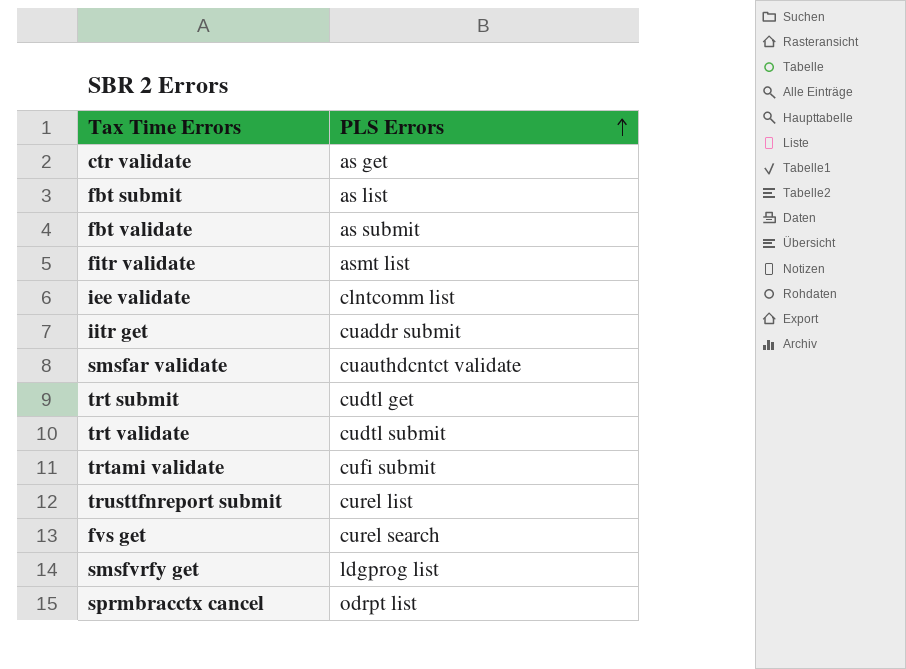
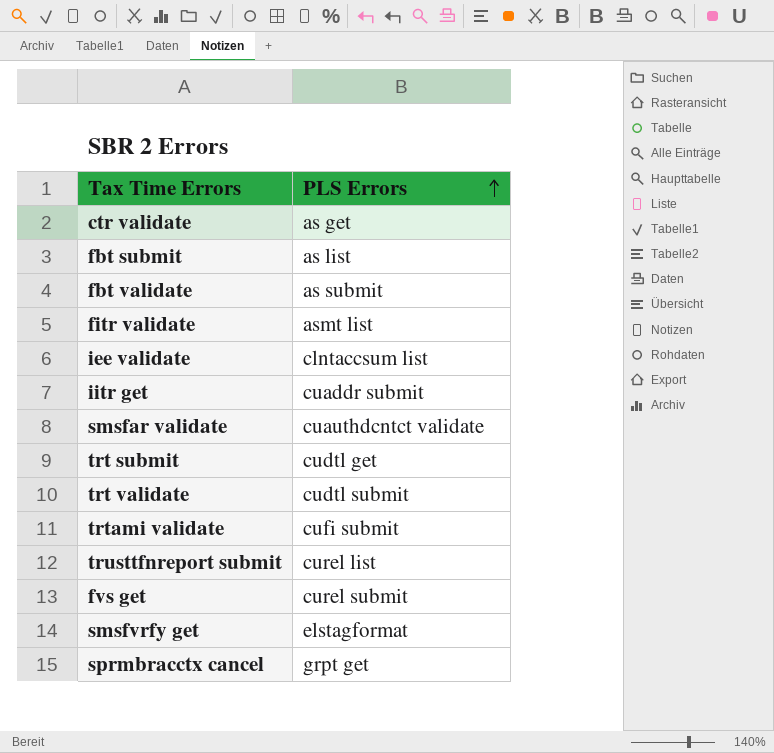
iee validate | PLS Errors: clntcomm list -> clntaccsum list
fvs get | PLS Errors: curel search -> curel submit
smsfvrfy get | PLS Errors: ldgprog list -> elstagformat
sprmbracctx cancel | PLS Errors: odrpt list -> grpt get

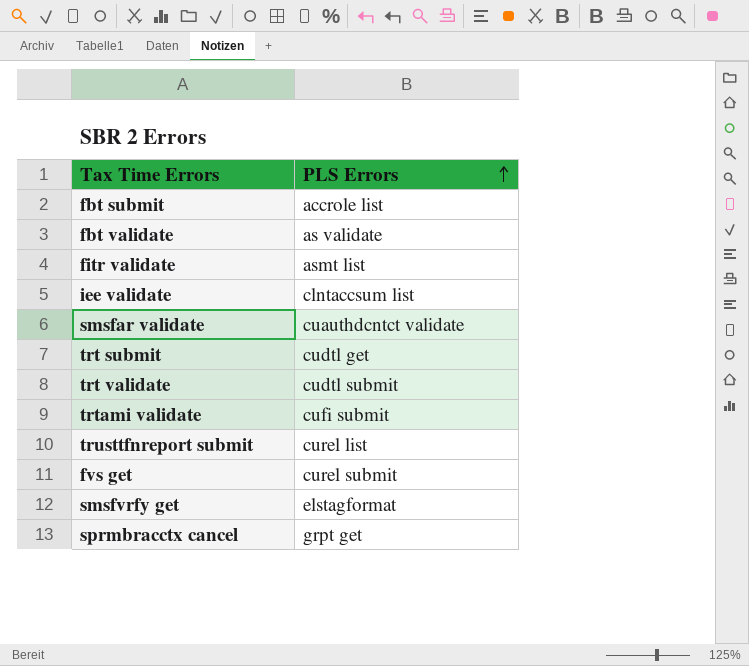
row ctr validate: as get -> none
row iitr get: cuaddr submit -> none
fbt submit | PLS Errors: as list -> accrole list
fbt validate | PLS Errors: as submit -> as validate

